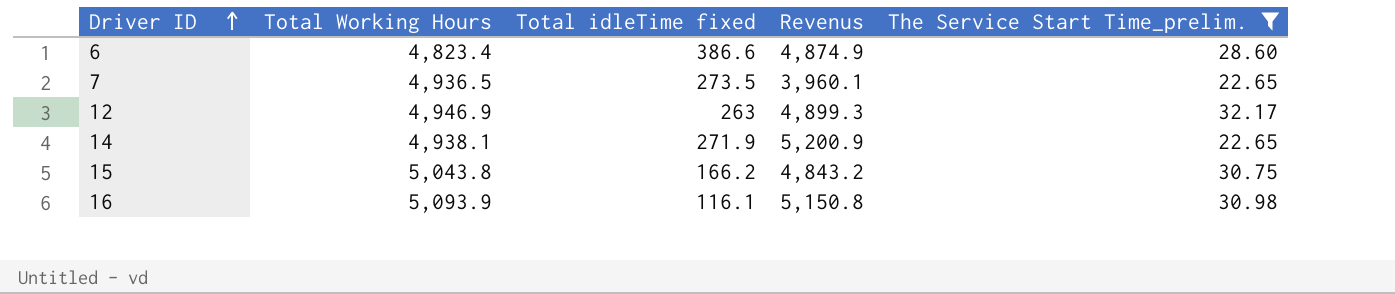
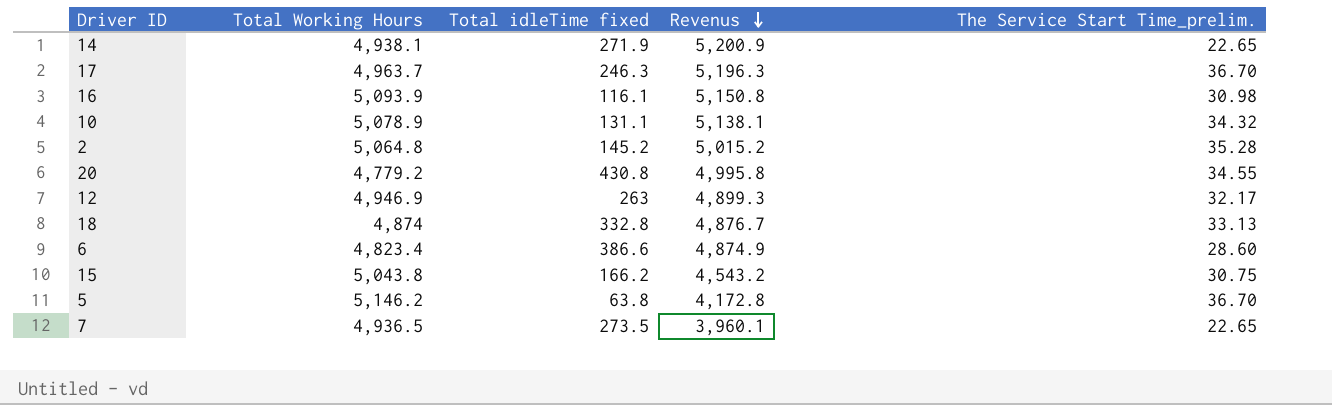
filter: The Service Start Time_prelim. <= 32.17 -> none
row order: Driver ID ascending -> Revenus descending
15 | Revenus: 4,843.2 -> 4,543.2

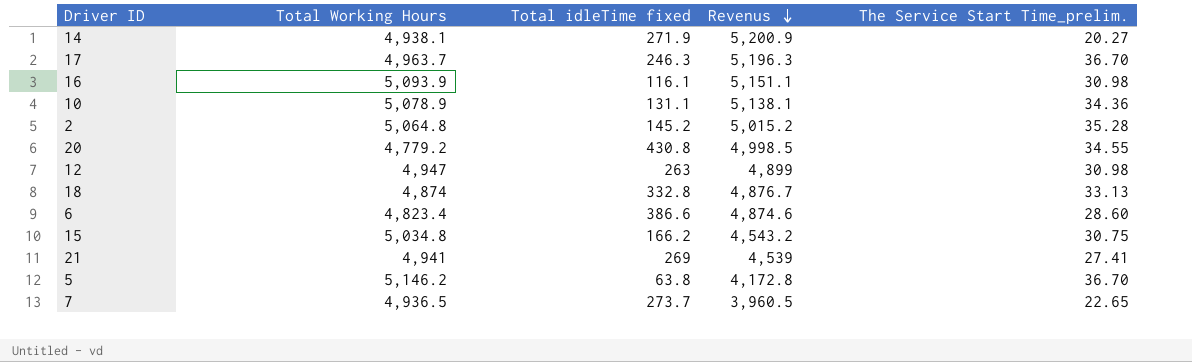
14 | The Service Start Time_prelim.: 22.65 -> 20.27
16 | Revenus: 5,150.8 -> 5,151.1
10 | The Service Start Time_prelim.: 34.32 -> 34.36
20 | Revenus: 4,995.8 -> 4,998.5
12 | Total Working Hours: 4,946.9 -> 4,947
12 | Revenus: 4,899.3 -> 4,899
12 | The Service Start Time_prelim.: 32.17 -> 30.98
6 | Revenus: 4,874.9 -> 4,874.6
15 | Total Working Hours: 5,043.8 -> 5,034.8
row 21: none -> 4,941 | 269 | 4,539 | 27.41
7 | Total idleTime fixed: 273.5 -> 273.7
7 | Revenus: 3,960.1 -> 3,960.5

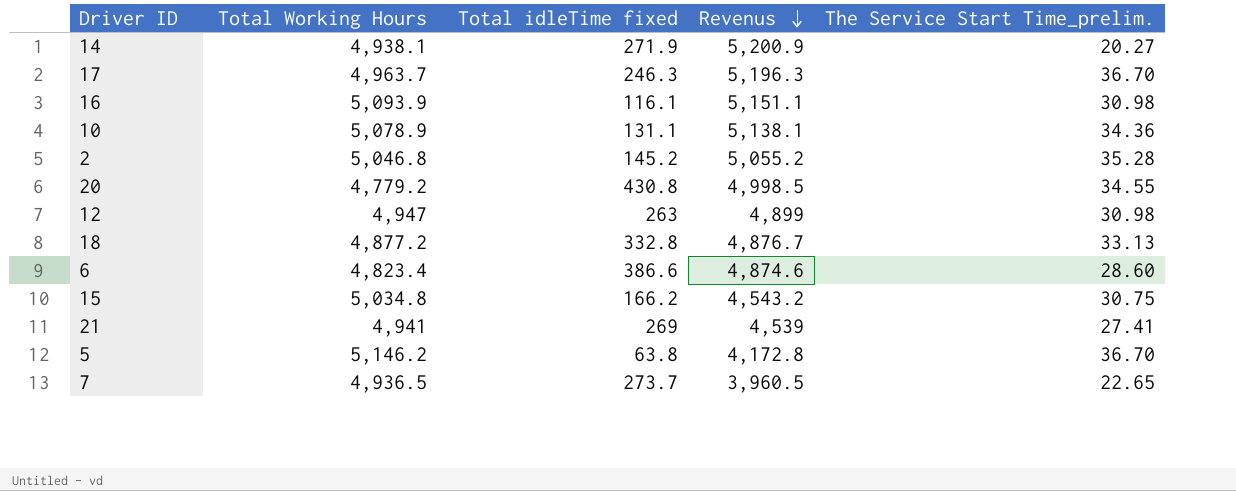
2 | Total Working Hours: 5,064.8 -> 5,046.8
2 | Revenus: 5,015.2 -> 5,055.2
18 | Total Working Hours: 4,874 -> 4,877.2

